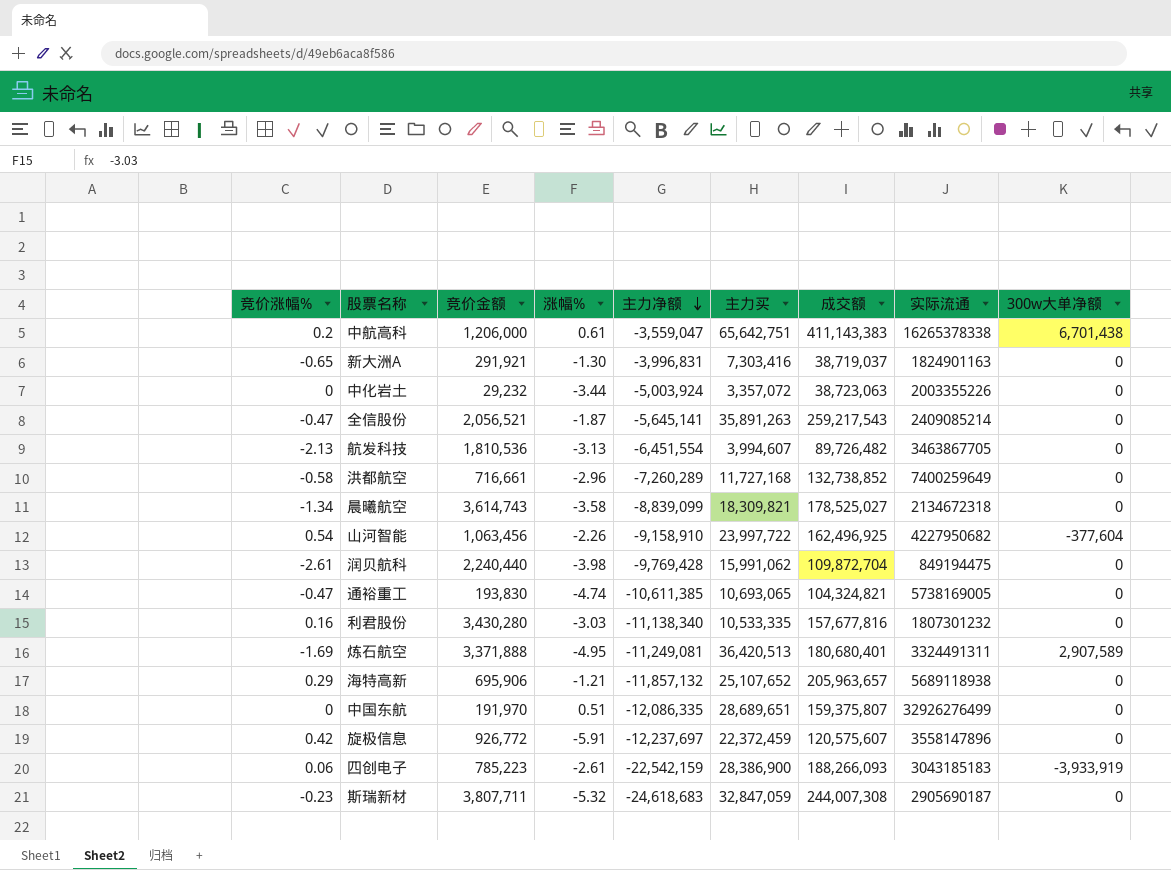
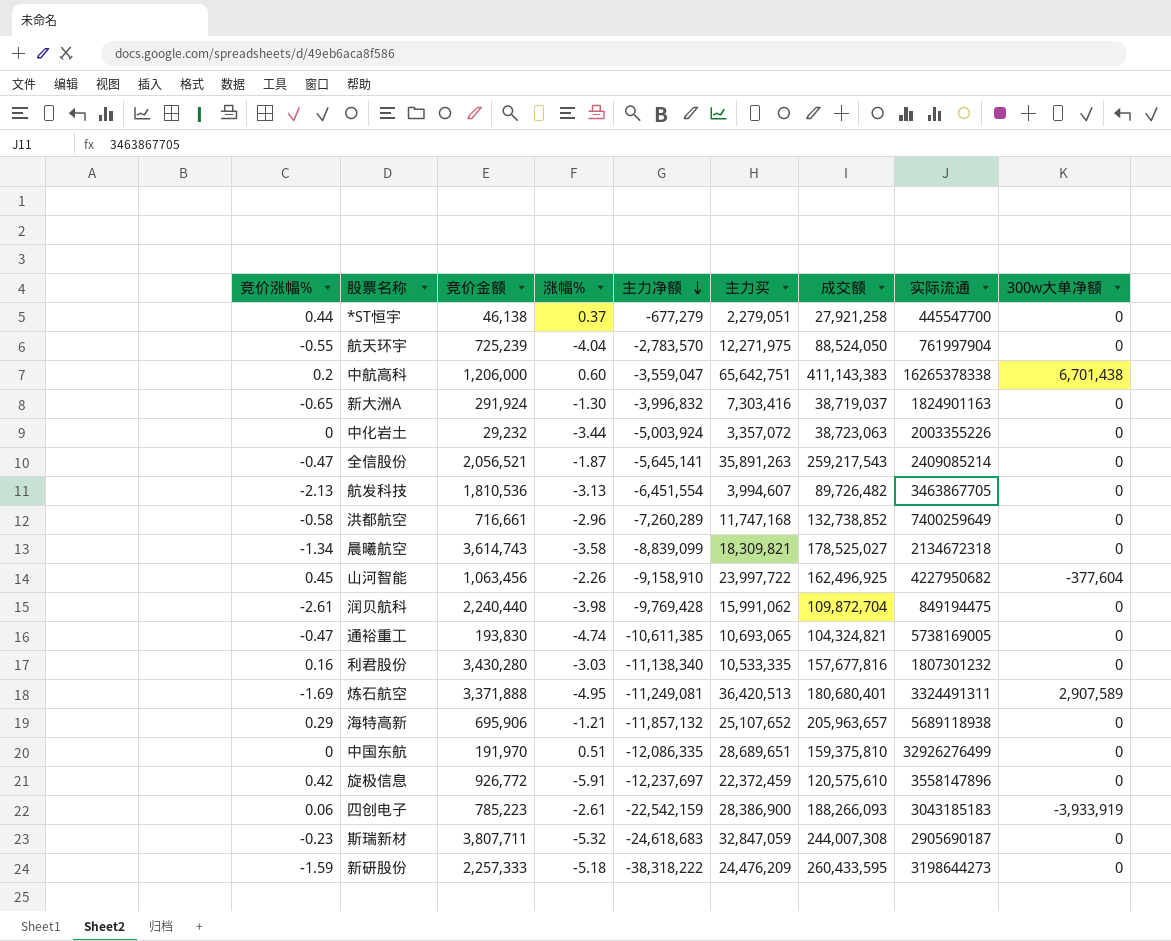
row *ST恒宇: none -> 0.44 | 46,138 | 0.37 | -677,279 | 2,279,051 | 27,921,258 | 445547700 | 0
row 航天环宇: none -> -0.55 | 725,239 | -4.04 | -2,783,570 | 12,271,975 | 88,524,050 | 761997904 | 0
中航高科 | 涨幅%: 0.61 -> 0.60
新大洲A | 竞价金额: 291,921 -> 291,924
新大洲A | 主力净额: -3,996,831 -> -3,996,832
洪都航空 | 主力买: 11,727,168 -> 11,747,168
山河智能 | 竞价涨幅%: 0.54 -> 0.45
中国东航 | 成交额: 159,375,807 -> 159,375,810
旋极信息 | 成交额: 120,575,607 -> 120,575,610
row 新研股份: none -> -1.59 | 2,257,333 | -5.18 | -38,318,222 | 24,476,209 | 260,433,595 | 3198644273 | 0

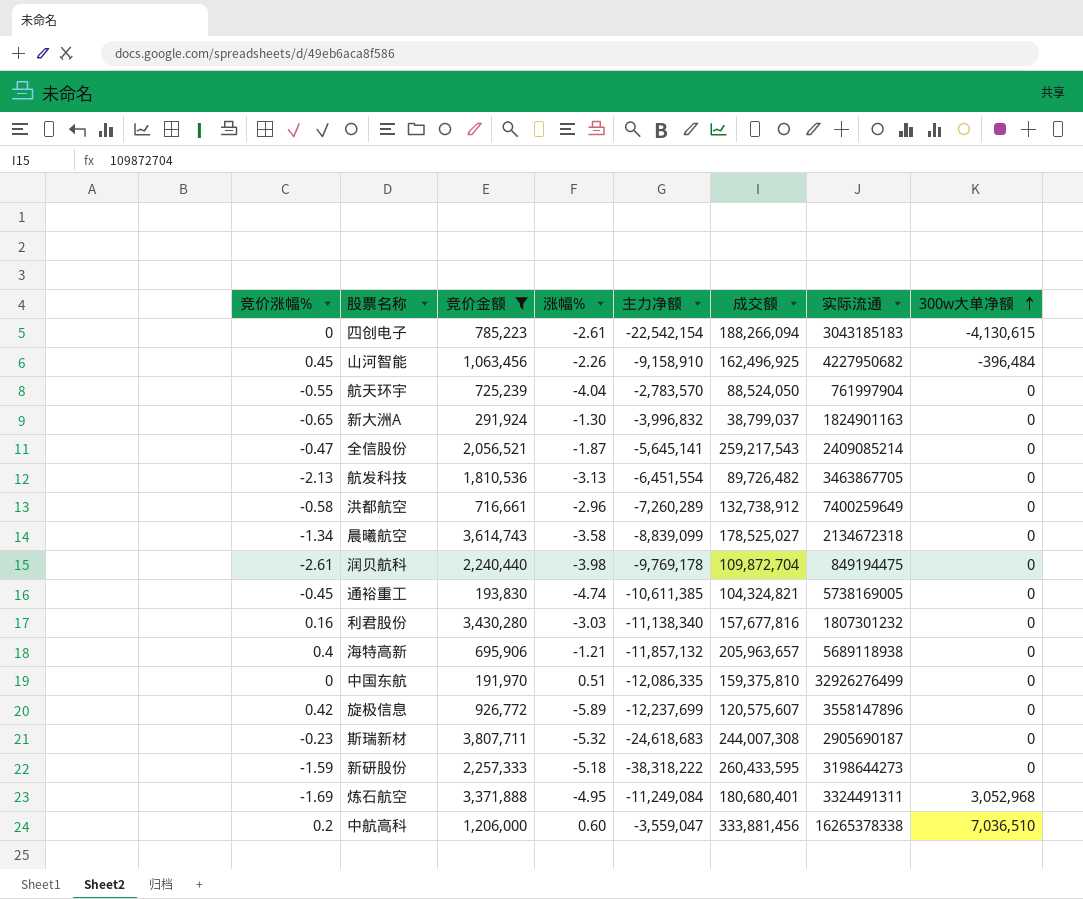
filter: none -> 竞价金额 >= 191,970
row order: 主力净额 descending -> 300w大单净额 ascending
column 主力买 | position: 6 -> none
四创电子 | 竞价涨幅%: 0.06 -> 0
四创电子 | 主力净额: -22,542,159 -> -22,542,154
四创电子 | 成交额: 188,266,093 -> 188,266,094
四创电子 | 300w大单净额: -3,933,919 -> -4,130,615
山河智能 | 300w大单净额: -377,604 -> -396,484
新大洲A | 成交额: 38,719,037 -> 38,799,037
洪都航空 | 成交额: 132,738,852 -> 132,738,912
润贝航科 | 主力净额: -9,769,428 -> -9,769,178
通裕重工 | 竞价涨幅%: -0.47 -> -0.45
海特高新 | 竞价涨幅%: 0.29 -> 0.4
旋极信息 | 涨幅%: -5.91 -> -5.89
旋极信息 | 主力净额: -12,237,697 -> -12,237,699
旋极信息 | 成交额: 120,575,610 -> 120,575,607
炼石航空 | 主力净额: -11,249,081 -> -11,249,084
炼石航空 | 300w大单净额: 2,907,589 -> 3,052,968
中航高科 | 成交额: 411,143,383 -> 333,881,456
中航高科 | 300w大单净额: 6,701,438 -> 7,036,510

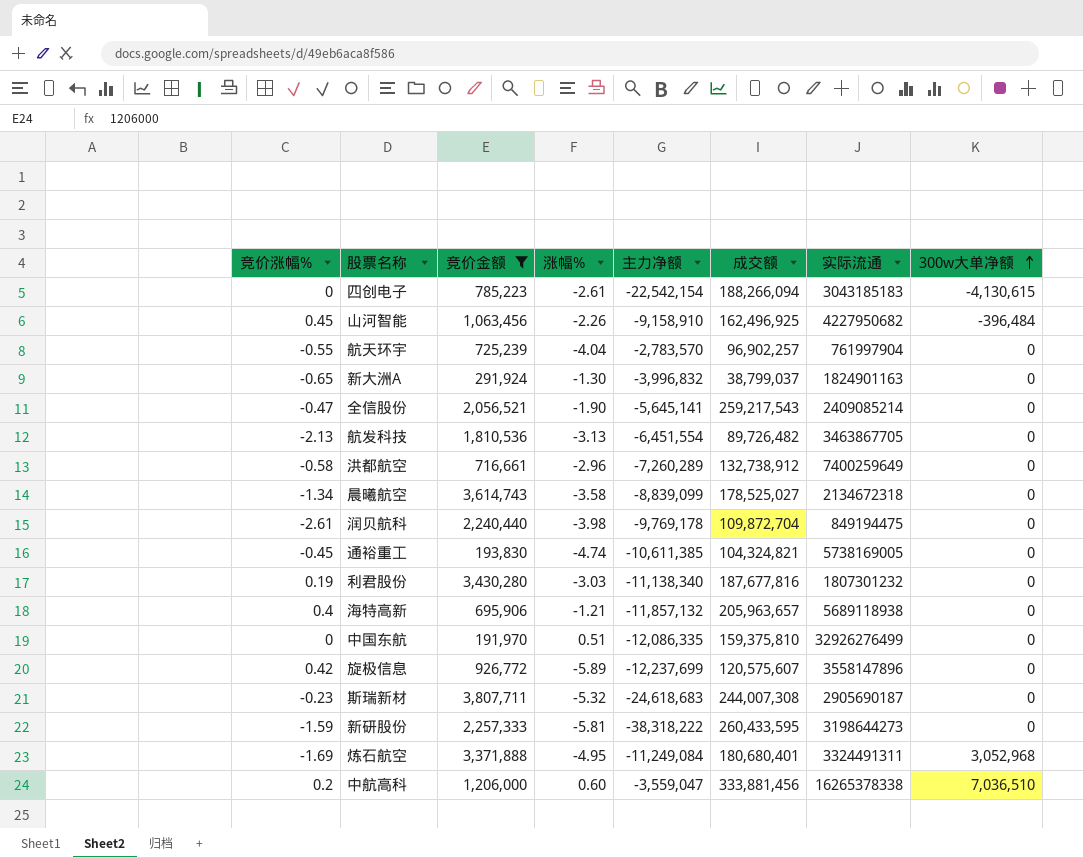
航天环宇 | 成交额: 88,524,050 -> 96,902,257
全信股份 | 涨幅%: -1.87 -> -1.90
利君股份 | 竞价涨幅%: 0.16 -> 0.19
利君股份 | 成交额: 157,677,816 -> 187,677,816
新研股份 | 涨幅%: -5.18 -> -5.81

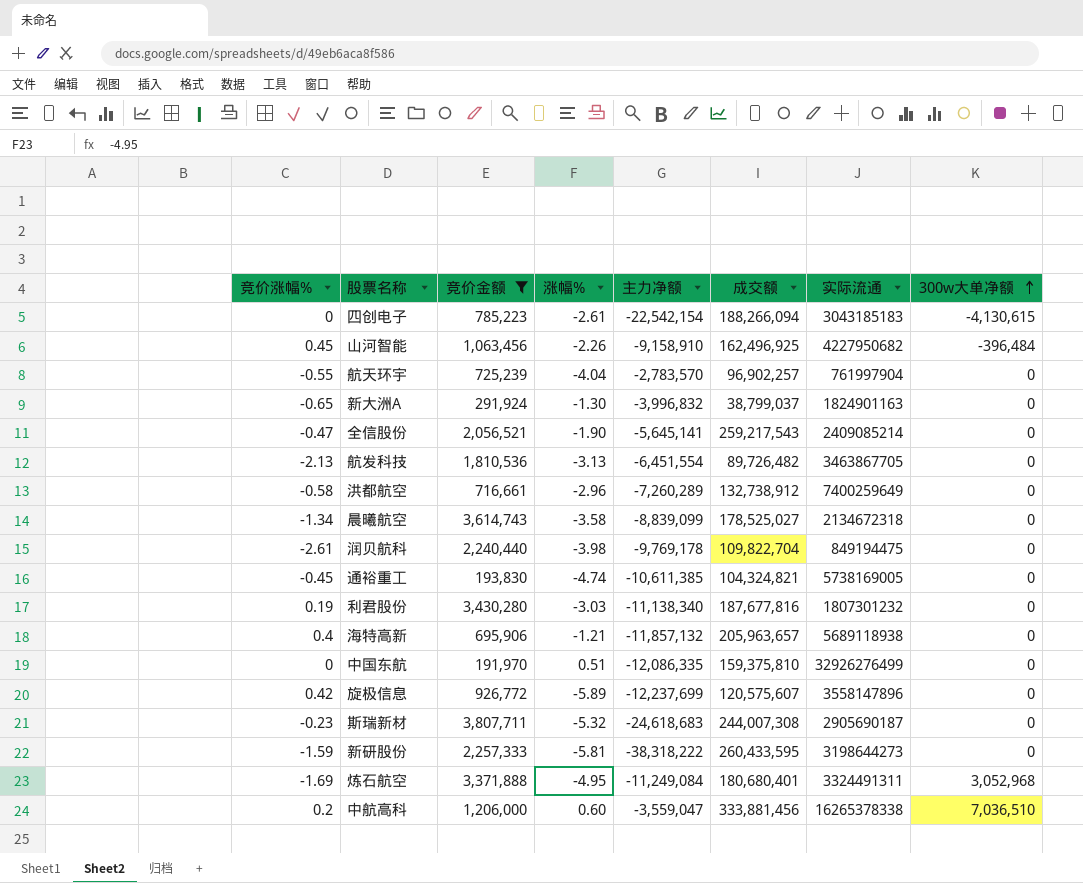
润贝航科 | 成交额: 109,872,704 -> 109,822,704

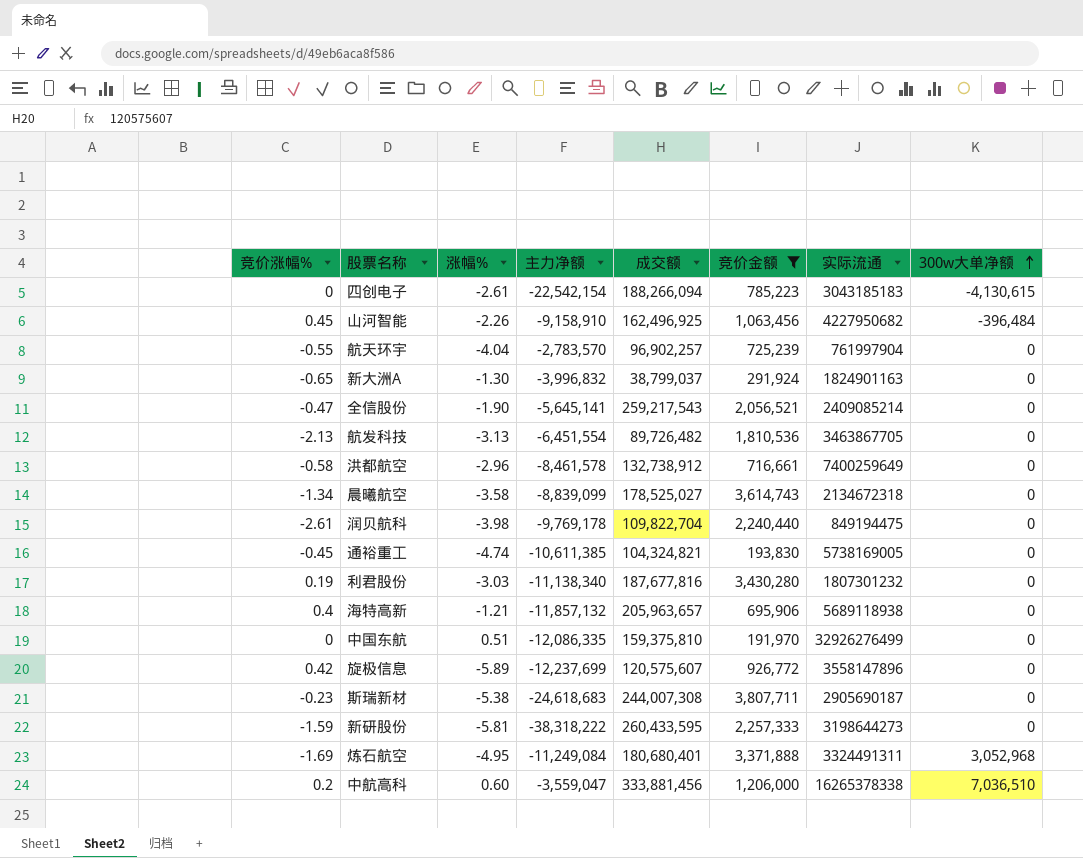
column 竞价金额 | position: 3 -> 6
洪都航空 | 主力净额: -7,260,289 -> -8,461,578
斯瑞新材 | 涨幅%: -5.32 -> -5.38

